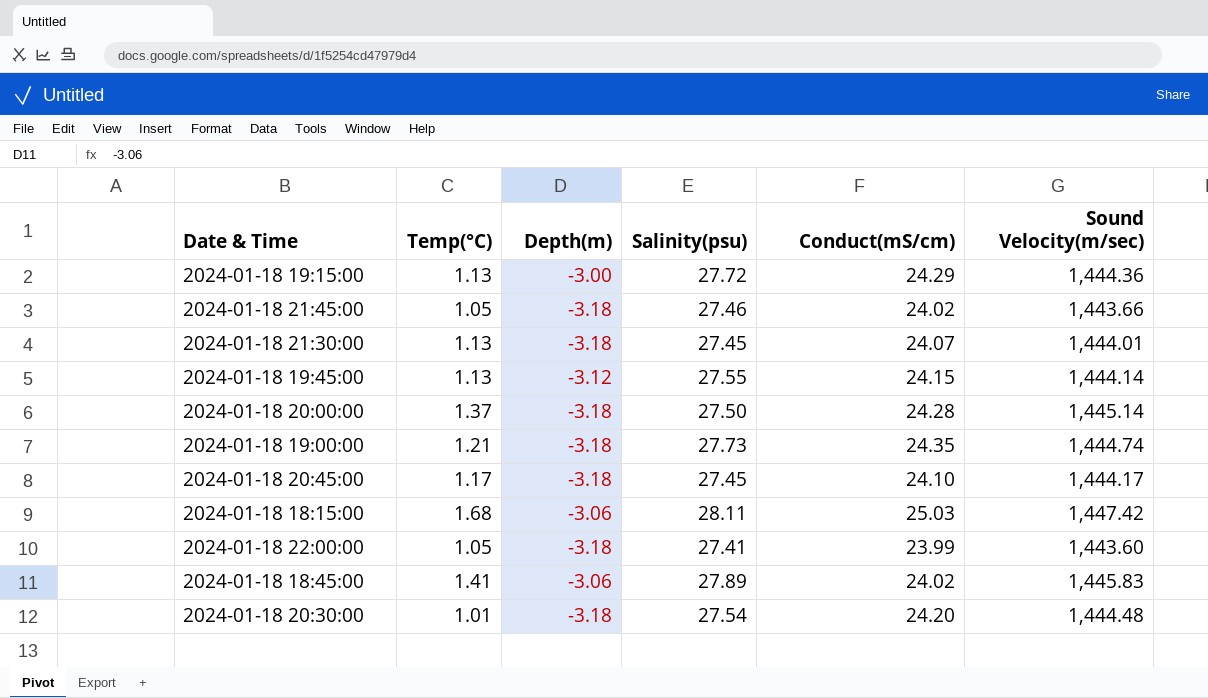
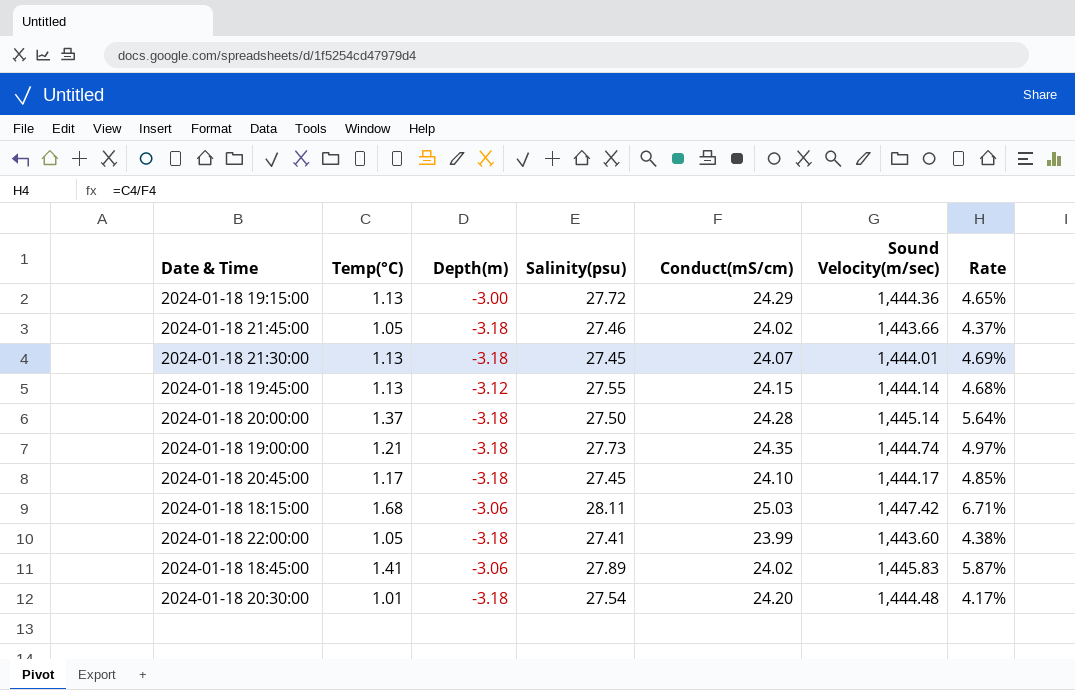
column Rate | formula: none -> [Temp(°C)] / [Conduct(mS/cm)]

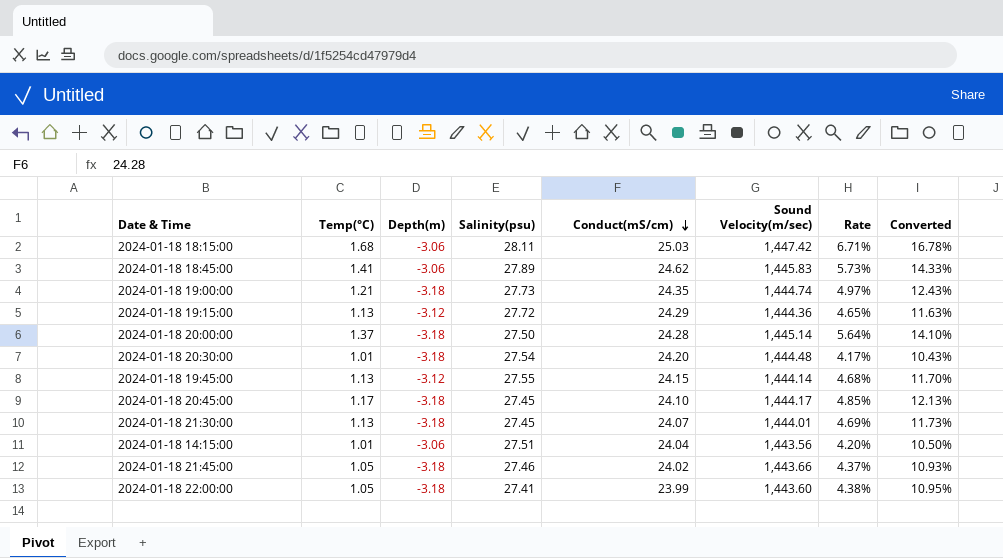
row order: none -> Conduct(mS/cm) descending
column Converted | formula: none -> [Rate] * 2.5
2024-01-18 18:45:00 | Conduct(mS/cm): 24.02 -> 24.62
2024-01-18 18:45:00 | Rate: 5.87% -> 5.73%
2024-01-18 19:15:00 | Depth(m): -3.00 -> -3.12
row 2024-01-18 14:15:00: none -> 1.01 | -3.06 | 27.51 | 24.04 | 1,443.56 | 4.20% | 10.50%

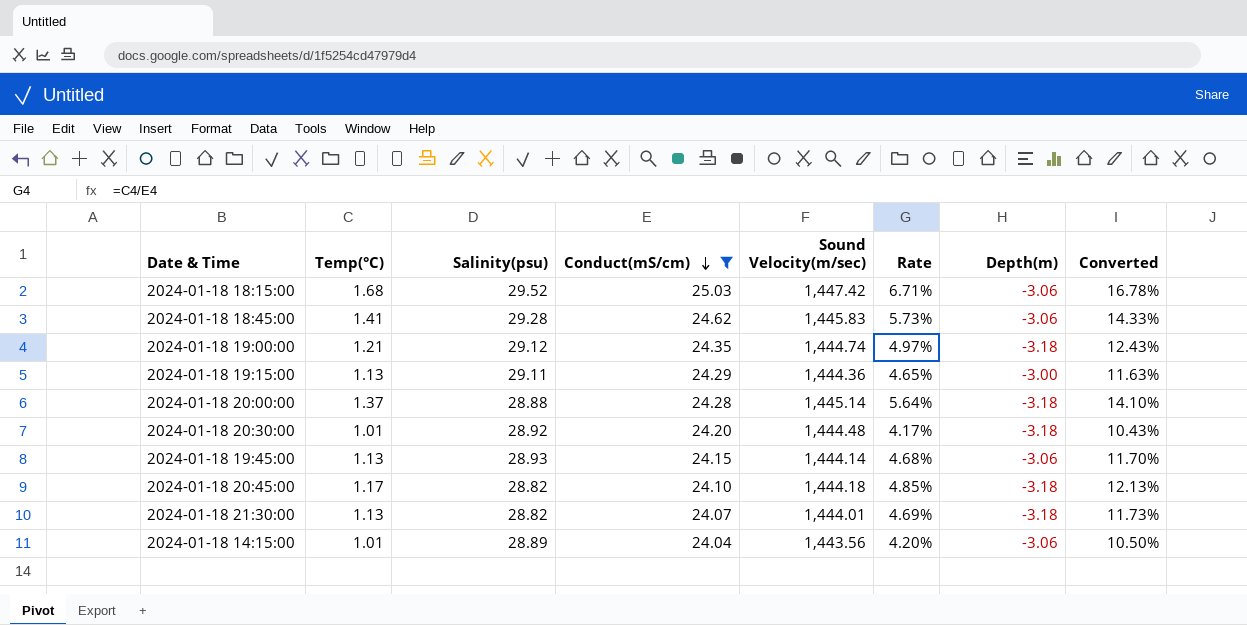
filter: none -> Conduct(mS/cm) >= 24.04
column Depth(m) | position: 3 -> 7
2024-01-18 18:15:00 | Salinity(psu): 28.11 -> 29.52
2024-01-18 18:45:00 | Salinity(psu): 27.89 -> 29.28
2024-01-18 19:00:00 | Salinity(psu): 27.73 -> 29.12
2024-01-18 19:15:00 | Salinity(psu): 27.72 -> 29.11
2024-01-18 19:15:00 | Depth(m): -3.12 -> -3.00
2024-01-18 20:00:00 | Salinity(psu): 27.50 -> 28.88
2024-01-18 20:30:00 | Salinity(psu): 27.54 -> 28.92
2024-01-18 19:45:00 | Salinity(psu): 27.55 -> 28.93
2024-01-18 19:45:00 | Depth(m): -3.12 -> -3.06
2024-01-18 20:45:00 | Salinity(psu): 27.45 -> 28.82
2024-01-18 20:45:00 | Sound Velocity(m/sec): 1,444.17 -> 1,444.18
2024-01-18 21:30:00 | Salinity(psu): 27.45 -> 28.82
2024-01-18 14:15:00 | Salinity(psu): 27.51 -> 28.89

